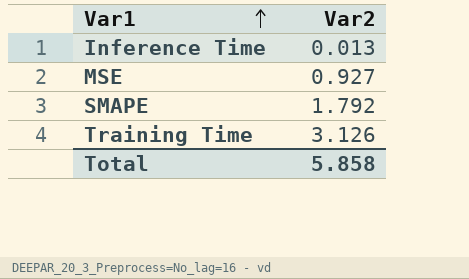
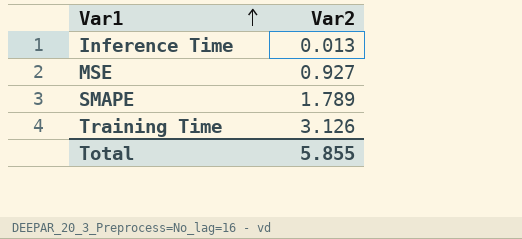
SMAPE | Var2: 1.792 -> 1.789
Total | Var2: 5.858 -> 5.855

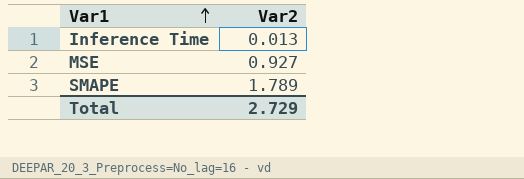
row Training Time: 3.126 -> none
Total | Var2: 5.855 -> 2.729

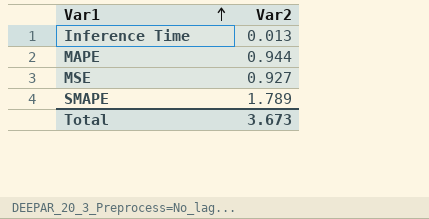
row MAPE: none -> 0.944
Total | Var2: 2.729 -> 3.673

